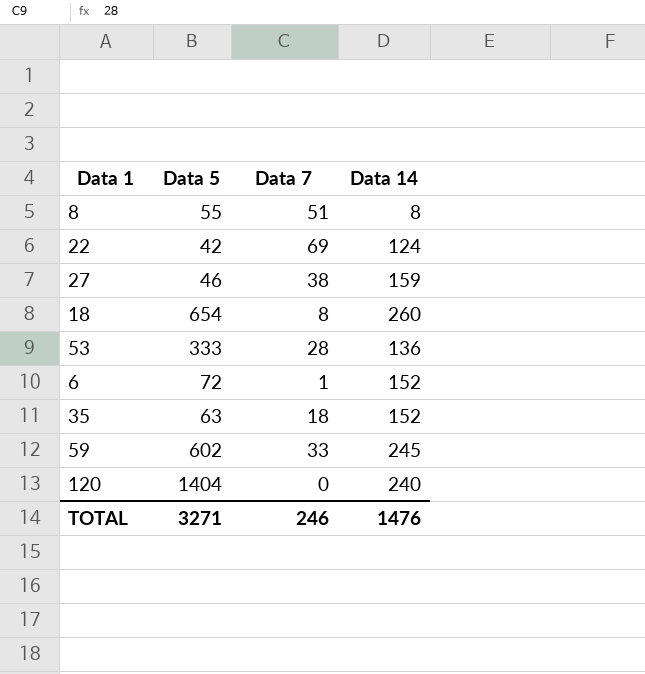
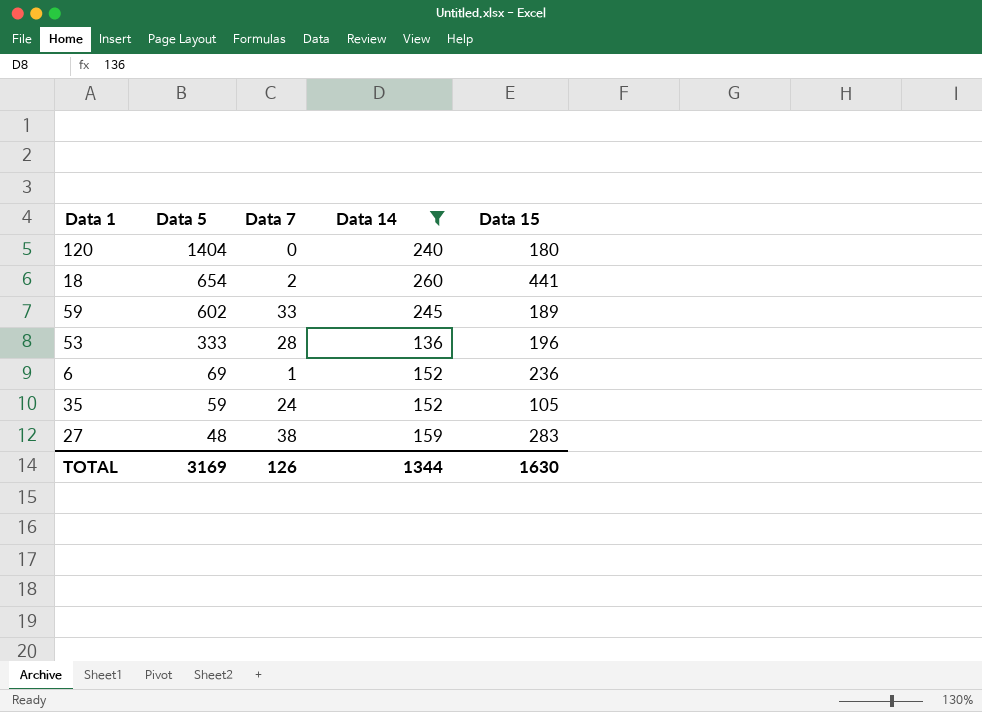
filter: none -> Data 14 >= 136
row order: none -> Data 5 descending
column Data 15 | position: none -> 5
18 | Data 7: 8 -> 2
6 | Data 5: 72 -> 69
35 | Data 5: 63 -> 59
35 | Data 7: 18 -> 24
27 | Data 5: 46 -> 48
TOTAL | Data 5: 3271 -> 3169
TOTAL | Data 7: 246 -> 126
TOTAL | Data 14: 1476 -> 1344

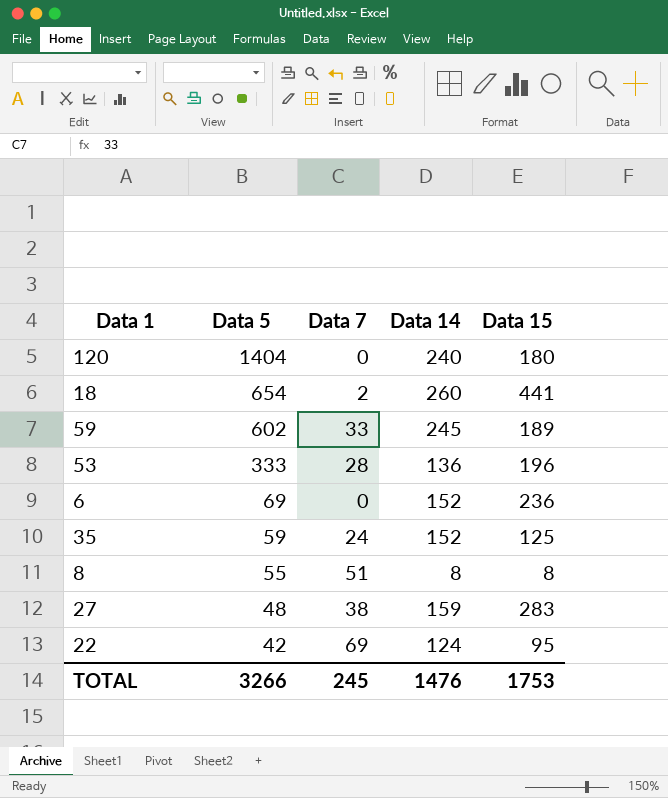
filter: Data 14 >= 136 -> none
6 | Data 7: 1 -> 0
35 | Data 15: 105 -> 125
TOTAL | Data 5: 3169 -> 3266
TOTAL | Data 7: 126 -> 245
TOTAL | Data 14: 1344 -> 1476
TOTAL | Data 15: 1630 -> 1753

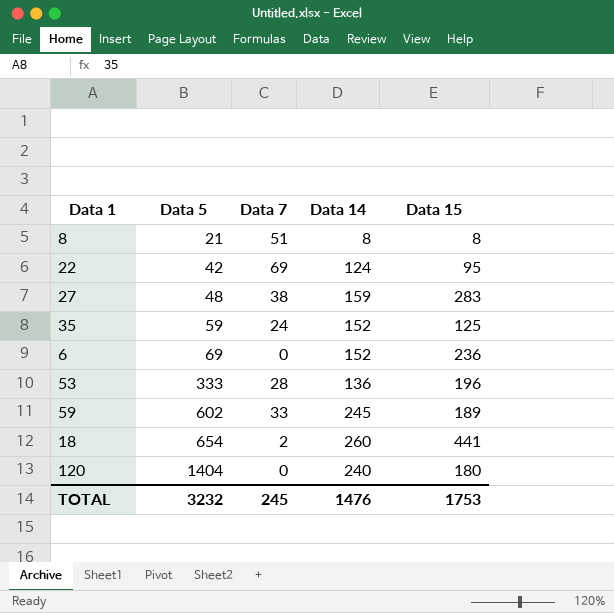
row order: Data 5 descending -> Data 5 ascending
8 | Data 5: 55 -> 21
TOTAL | Data 5: 3266 -> 3232

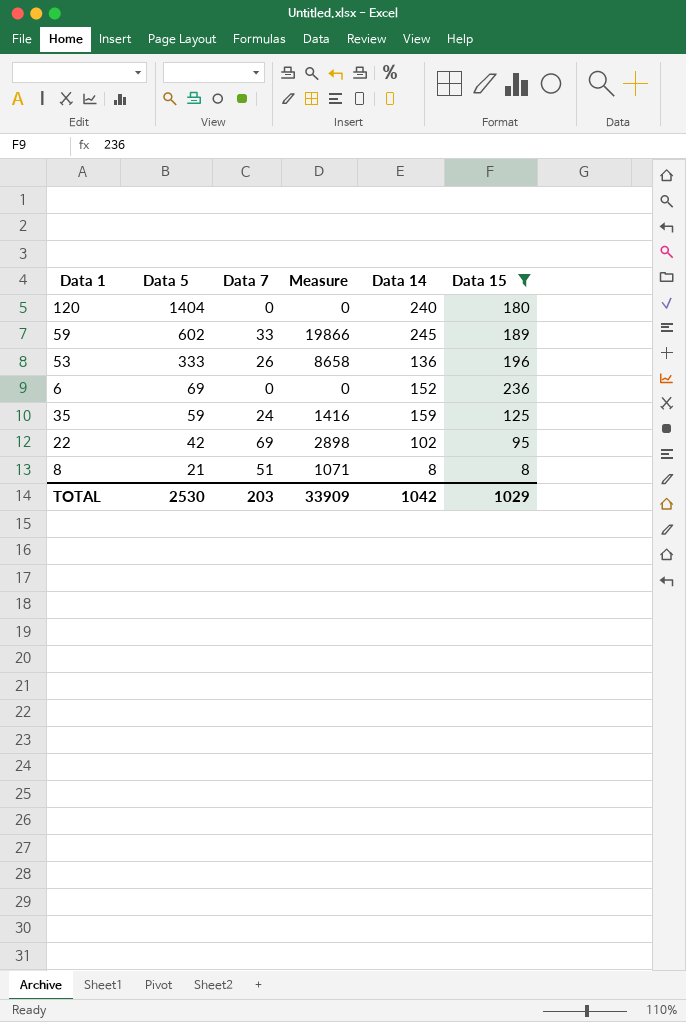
filter: none -> Data 15 <= 236
row order: Data 5 ascending -> Data 5 descending
column Measure | formula: none -> [Data 5] * [Data 7]
53 | Data 7: 28 -> 26
35 | Data 14: 152 -> 159
22 | Data 14: 124 -> 102
TOTAL | Data 5: 3232 -> 2530
TOTAL | Data 7: 245 -> 203
TOTAL | Data 14: 1476 -> 1042
TOTAL | Data 15: 1753 -> 1029

